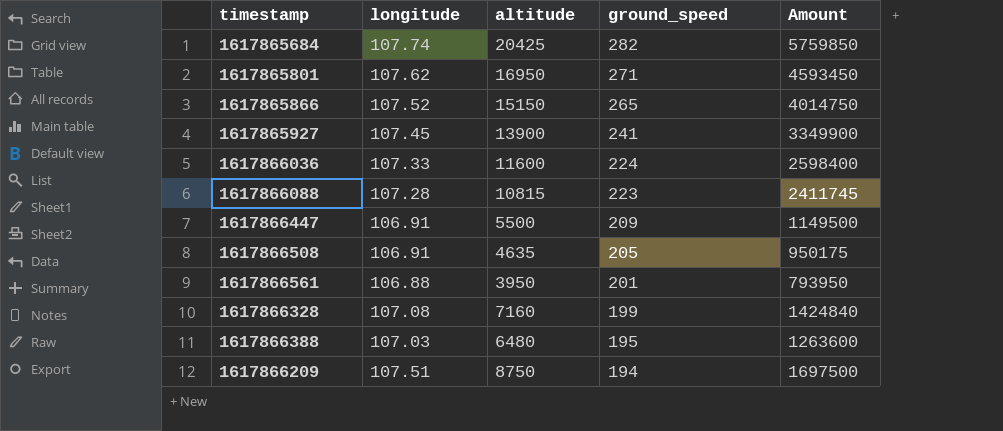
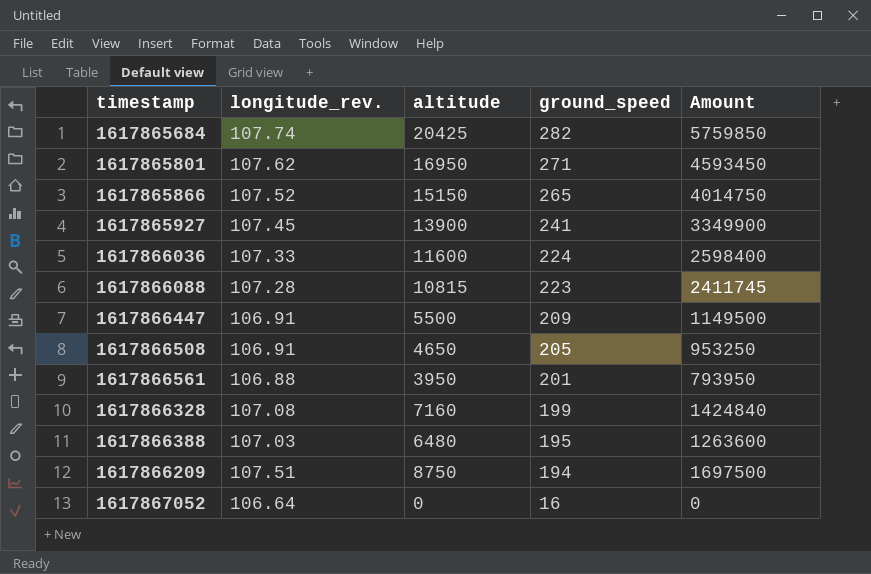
column name: longitude -> longitude_rev.
1617866508 | altitude: 4635 -> 4650
1617866508 | Amount: 950175 -> 953250
row 1617867052: none -> 106.64 | 0 | 16 | 0

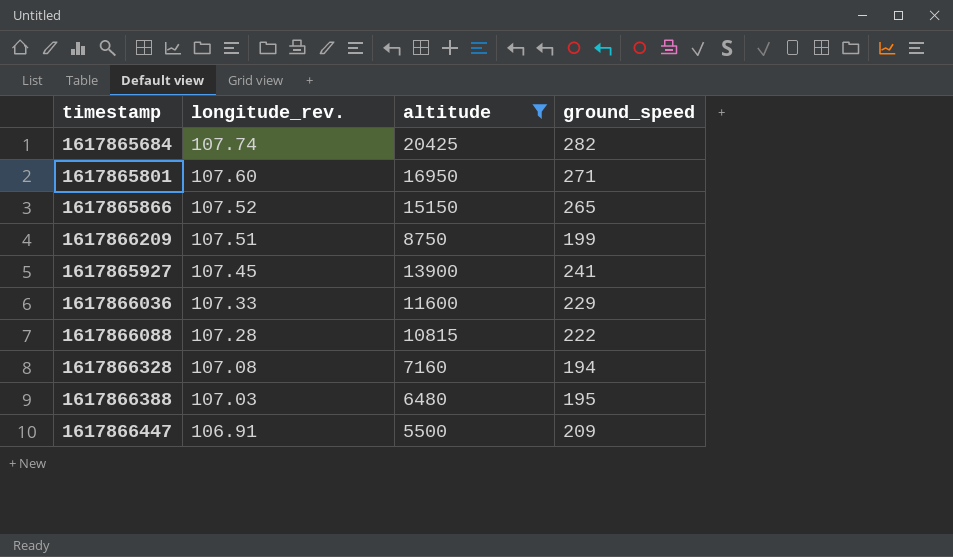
filter: none -> altitude >= 5500
row order: ground_speed descending -> longitude_rev. descending
column Amount | formula: [altitude] * [ground_speed] -> none
1617865801 | longitude_rev.: 107.62 -> 107.60
1617866209 | ground_speed: 194 -> 199
1617866036 | ground_speed: 224 -> 229
1617866088 | ground_speed: 223 -> 222
1617866328 | ground_speed: 199 -> 194

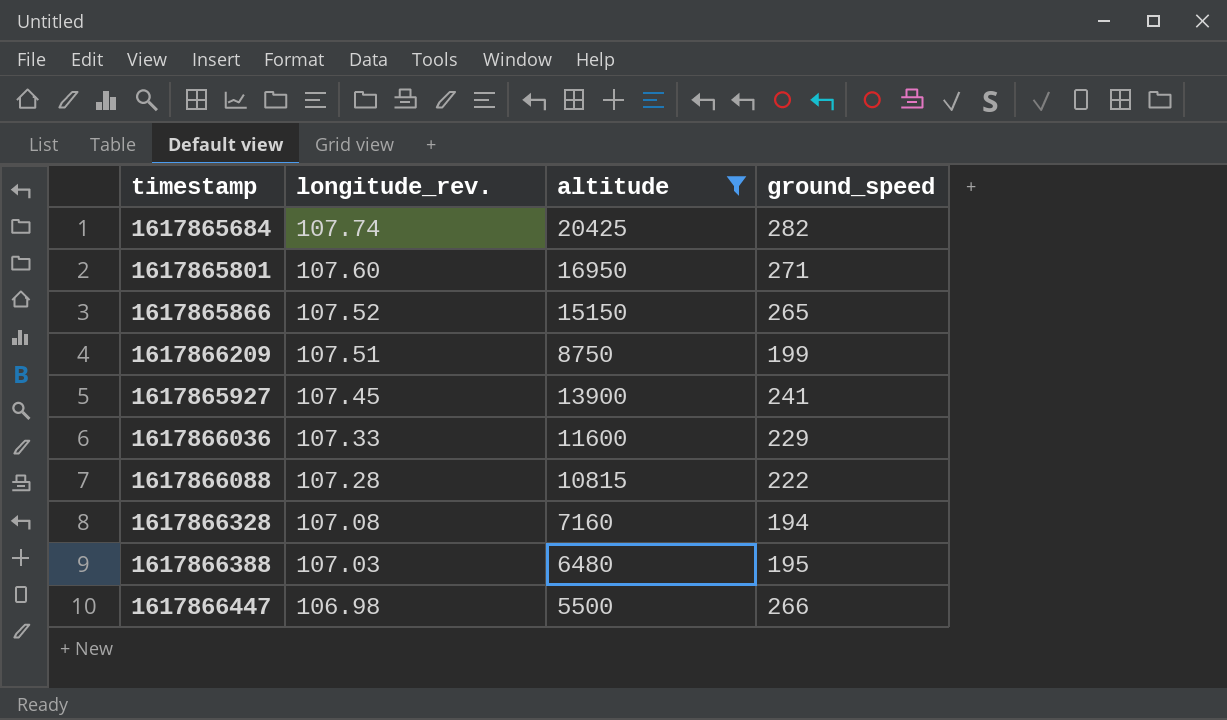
1617866447 | longitude_rev.: 106.91 -> 106.98
1617866447 | ground_speed: 209 -> 266

